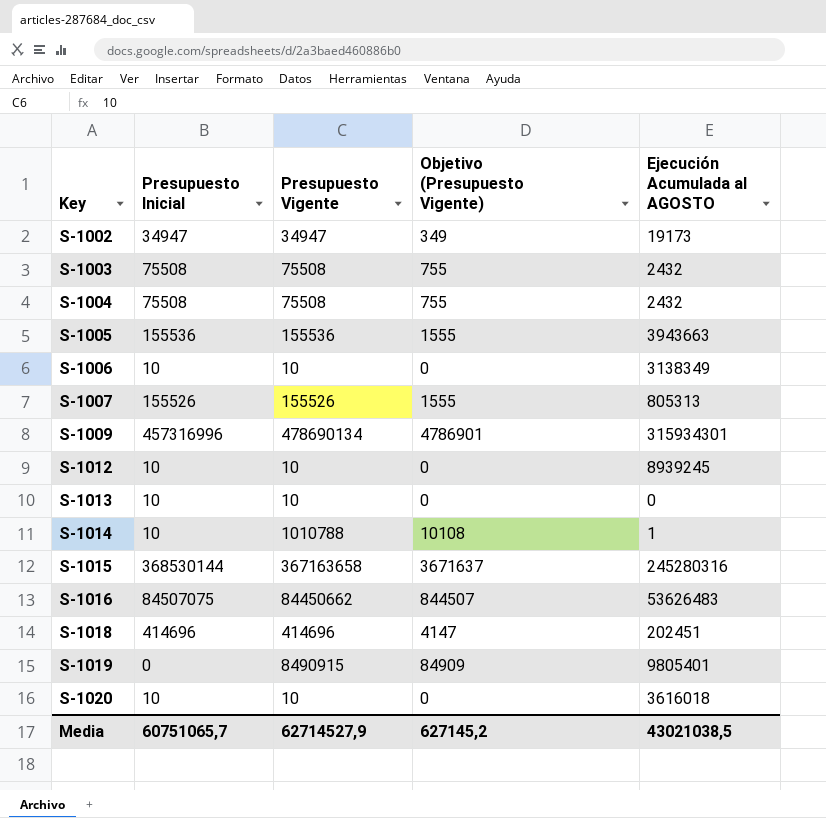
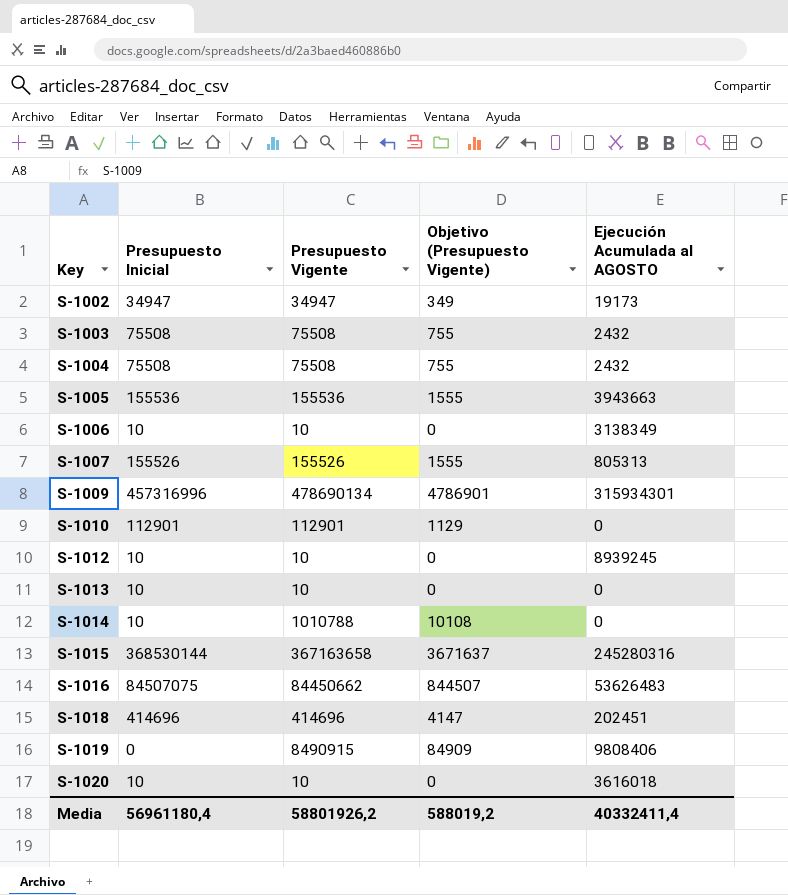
row S-1010: none -> 112901 | 112901 | 1129 | 0
S-1014 | Ejecución Acumulada al AGOSTO: 1 -> 0
S-1019 | Ejecución Acumulada al AGOSTO: 9805401 -> 9808406
Media | Presupuesto Inicial: 60751065,7 -> 56961180,4
Media | Presupuesto Vigente: 62714527,9 -> 58801926,2
Media | Objetivo (Presupuesto Vigente): 627145,2 -> 588019,2
Media | Ejecución Acumulada al AGOSTO: 43021038,5 -> 40332411,4

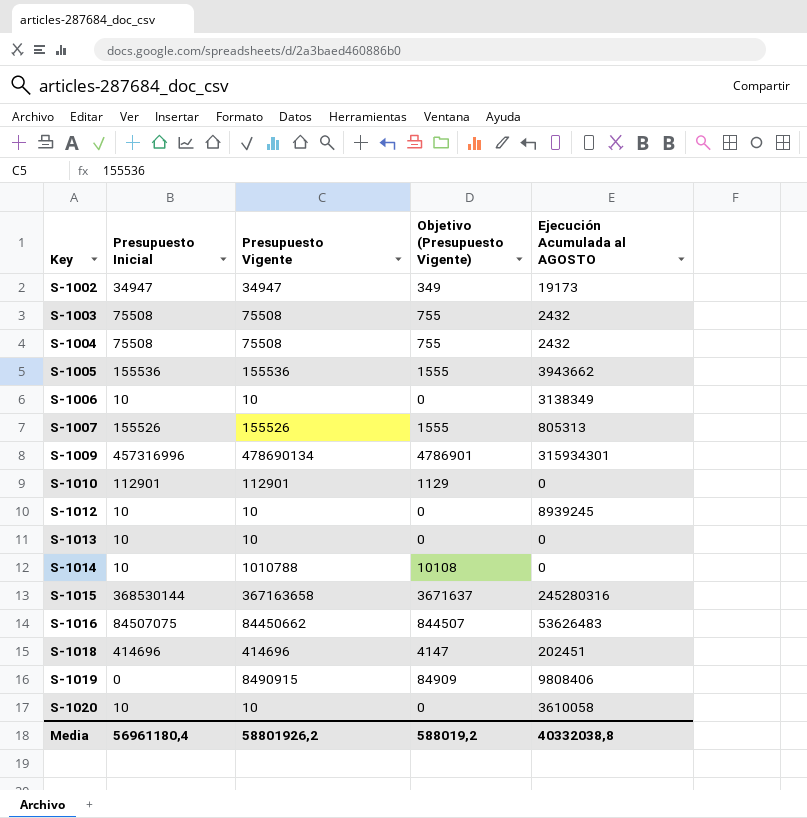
S-1005 | Ejecución Acumulada al AGOSTO: 3943663 -> 3943662
S-1020 | Ejecución Acumulada al AGOSTO: 3616018 -> 3610058
Media | Ejecución Acumulada al AGOSTO: 40332411,4 -> 40332038,8

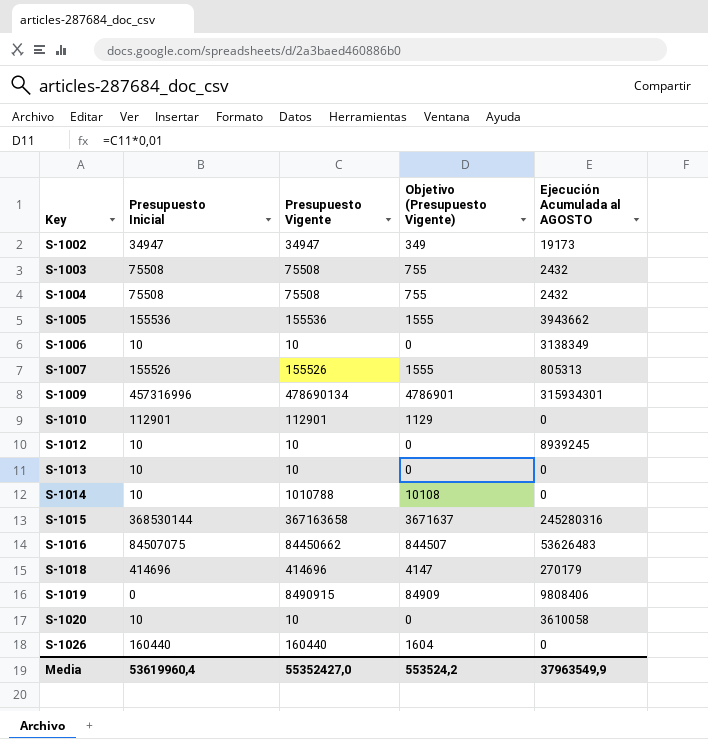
S-1018 | Ejecución Acumulada al AGOSTO: 202451 -> 270179
row S-1026: none -> 160440 | 160440 | 1604 | 0
Media | Presupuesto Inicial: 56961180,4 -> 53619960,4
Media | Presupuesto Vigente: 58801926,2 -> 55352427,0
Media | Objetivo (Presupuesto Vigente): 588019,2 -> 553524,2
Media | Ejecución Acumulada al AGOSTO: 40332038,8 -> 37963549,9

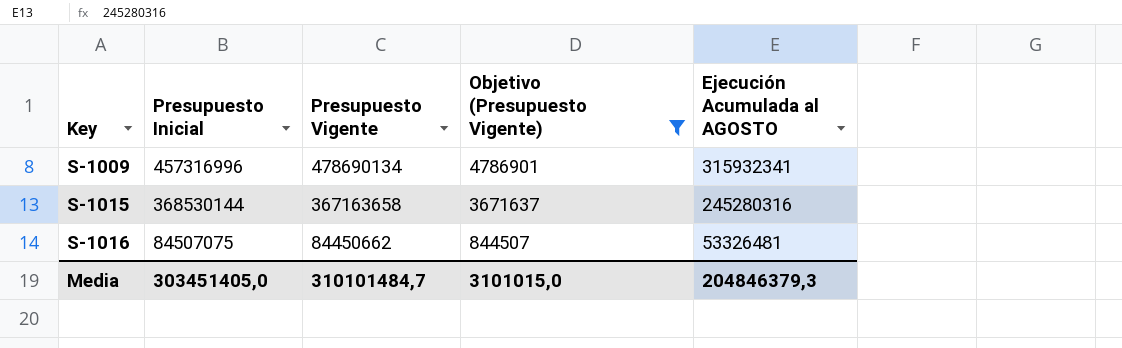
filter: none -> Objetivo (Presupuesto Vigente) >= 844507
S-1009 | Ejecución Acumulada al AGOSTO: 315934301 -> 315932341
S-1016 | Ejecución Acumulada al AGOSTO: 53626483 -> 53326481
Media | Presupuesto Inicial: 53619960,4 -> 303451405,0
Media | Presupuesto Vigente: 55352427,0 -> 310101484,7
Media | Objetivo (Presupuesto Vigente): 553524,2 -> 3101015,0
Media | Ejecución Acumulada al AGOSTO: 37963549,9 -> 204846379,3

